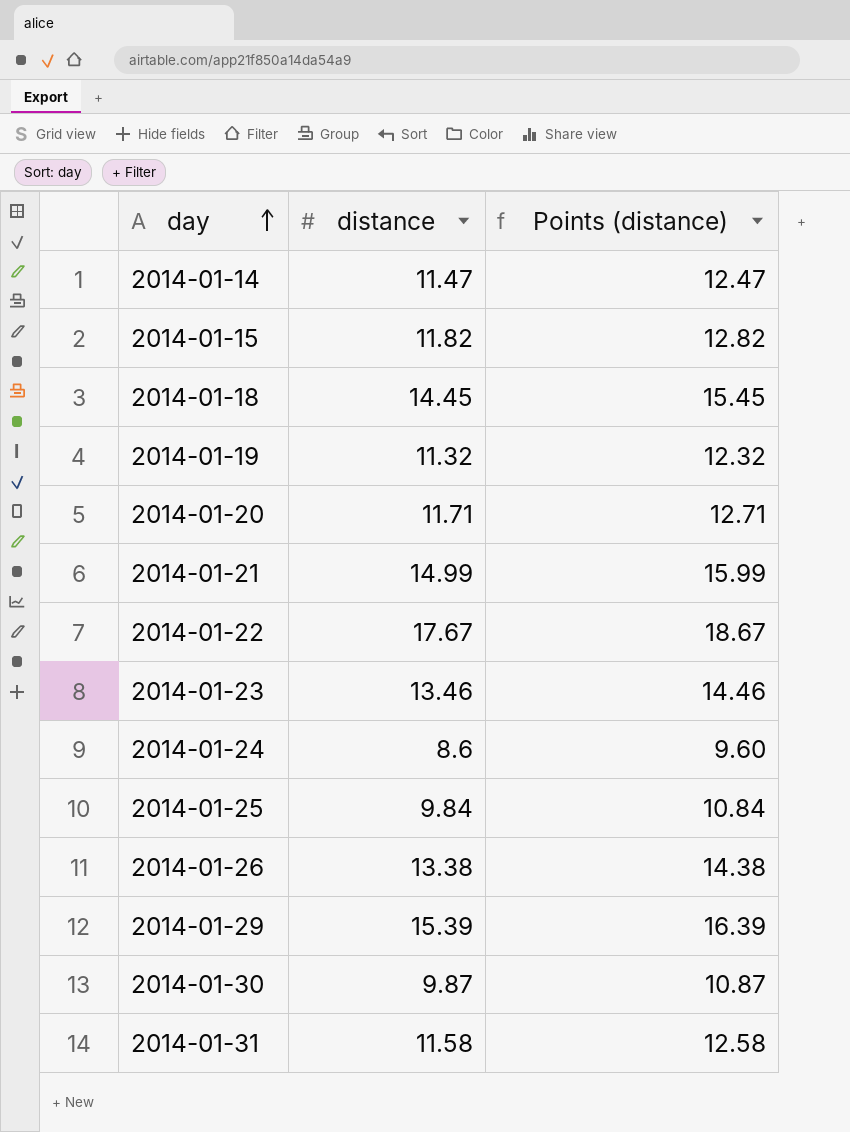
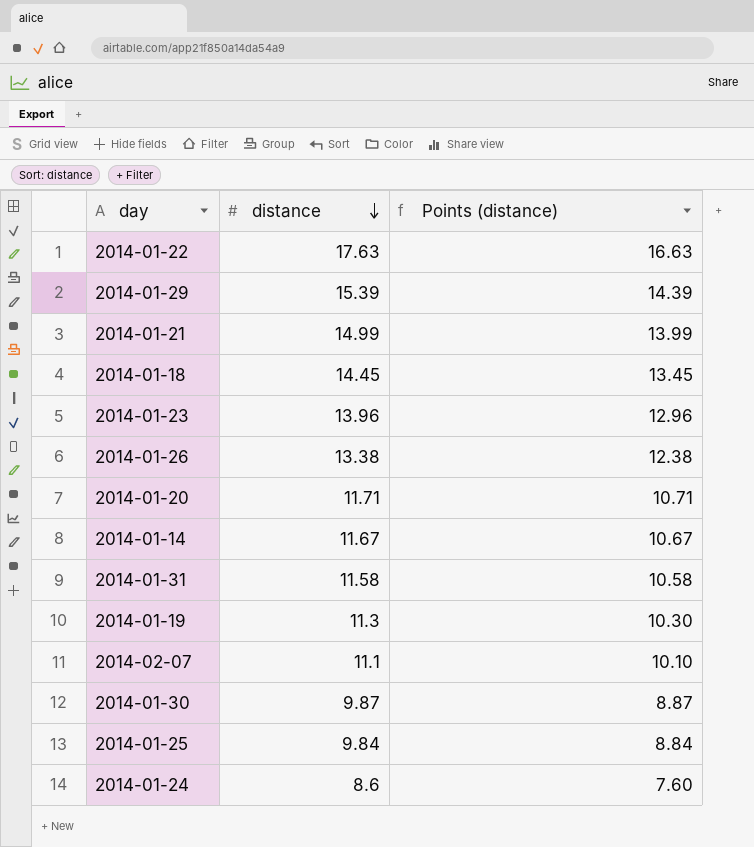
row order: day ascending -> distance descending
column Points (distance) | formula: [distance] + 1 -> [distance] - 1
row 2014-01-15: 11.82 | 12.82 -> none
2014-01-22 | distance: 17.67 -> 17.63
2014-01-23 | distance: 13.46 -> 13.96
2014-01-14 | distance: 11.47 -> 11.67
2014-01-19 | distance: 11.32 -> 11.3
row 2014-02-07: none -> 11.1 | 10.10

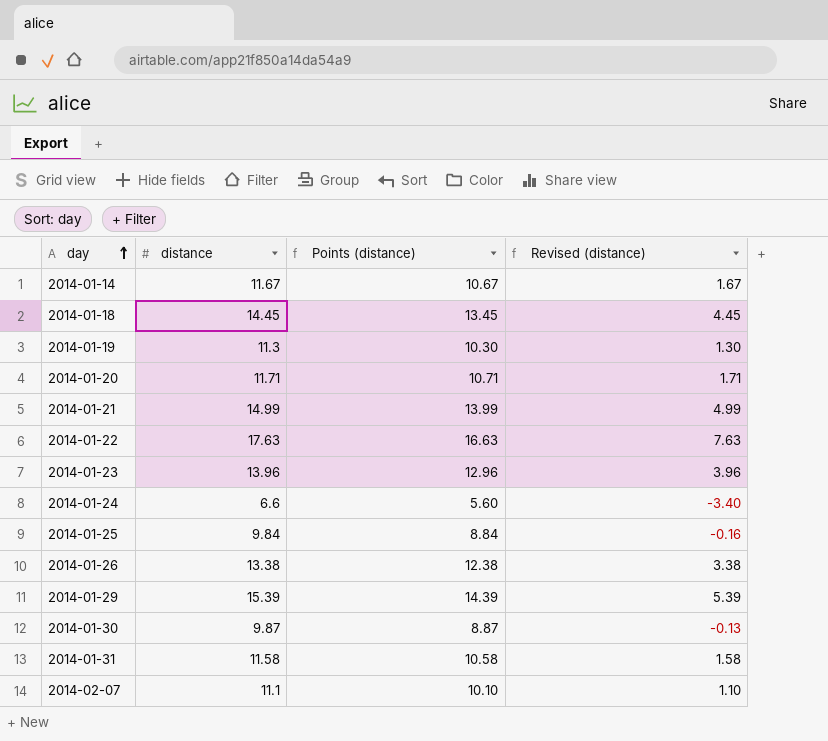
row order: distance descending -> day ascending
column Revised (distance) | formula: none -> [distance] - 10
2014-01-24 | distance: 8.6 -> 6.6
2014-01-24 | Points (distance): 7.60 -> 5.60

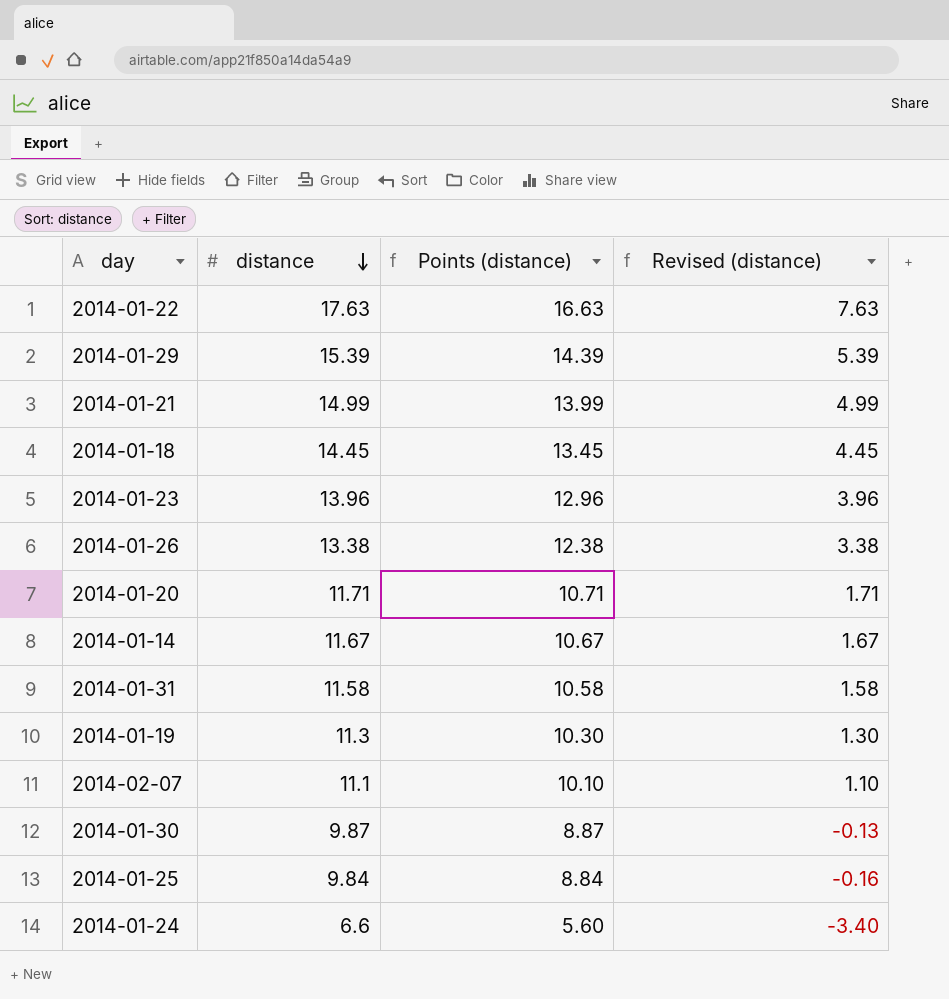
row order: day ascending -> distance descending

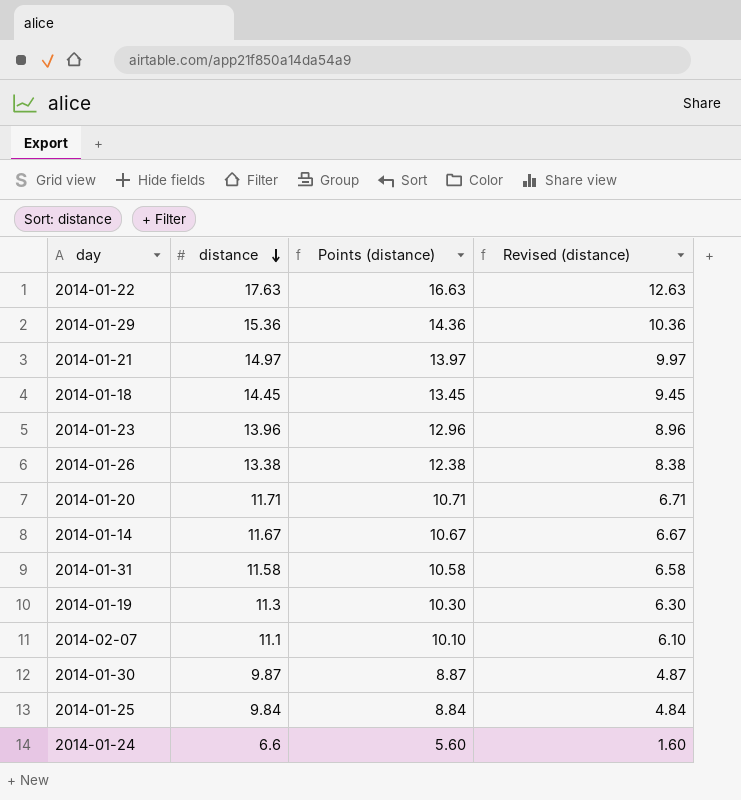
column Revised (distance) | formula: [distance] - 10 -> [distance] - 5
2014-01-29 | distance: 15.39 -> 15.36
2014-01-29 | Points (distance): 14.39 -> 14.36
2014-01-21 | distance: 14.99 -> 14.97
2014-01-21 | Points (distance): 13.99 -> 13.97

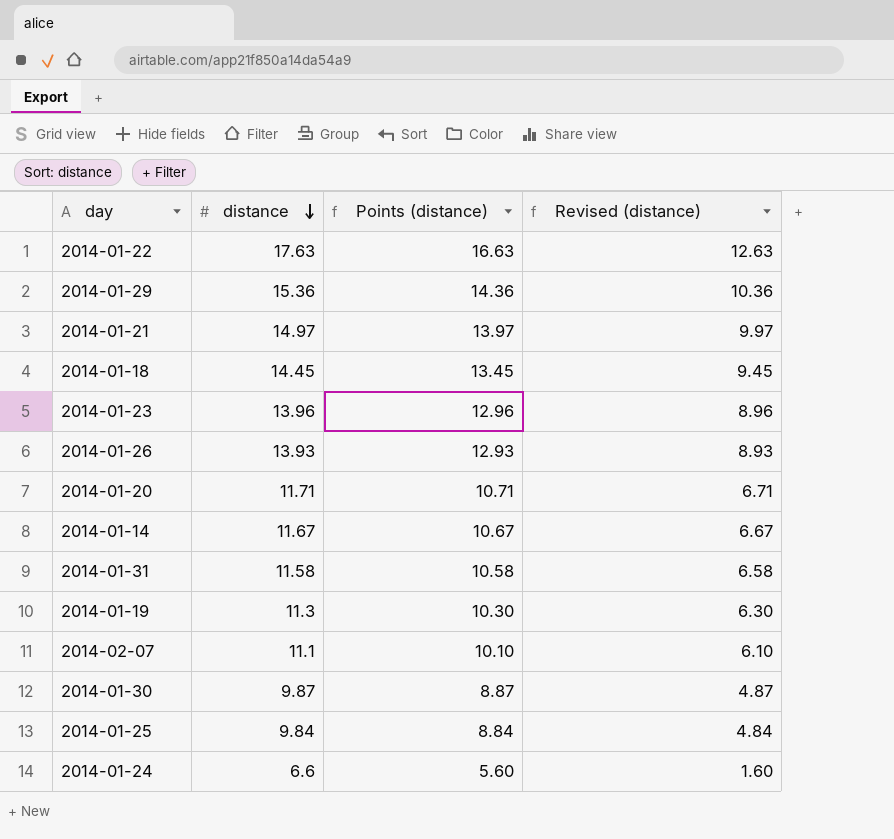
2014-01-26 | distance: 13.38 -> 13.93
2014-01-26 | Points (distance): 12.38 -> 12.93
2014-01-26 | Revised (distance): 8.38 -> 8.93

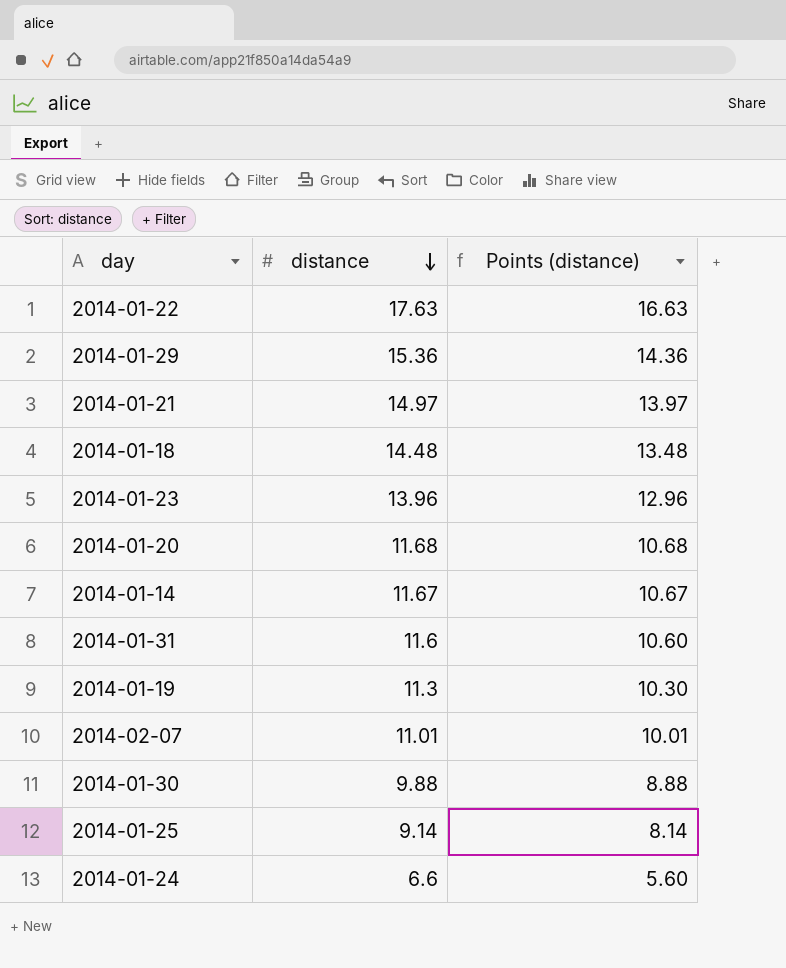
column Revised (distance) | formula: [distance] - 5 -> none
row 2014-01-26: 13.93 | 12.93 | 8.93 -> none
2014-01-18 | distance: 14.45 -> 14.48
2014-01-18 | Points (distance): 13.45 -> 13.48
2014-01-20 | distance: 11.71 -> 11.68
2014-01-20 | Points (distance): 10.71 -> 10.68
2014-01-31 | distance: 11.58 -> 11.6
2014-01-31 | Points (distance): 10.58 -> 10.60
2014-02-07 | distance: 11.1 -> 11.01
2014-02-07 | Points (distance): 10.10 -> 10.01
2014-01-30 | distance: 9.87 -> 9.88
2014-01-30 | Points (distance): 8.87 -> 8.88
2014-01-25 | distance: 9.84 -> 9.14
2014-01-25 | Points (distance): 8.84 -> 8.14

